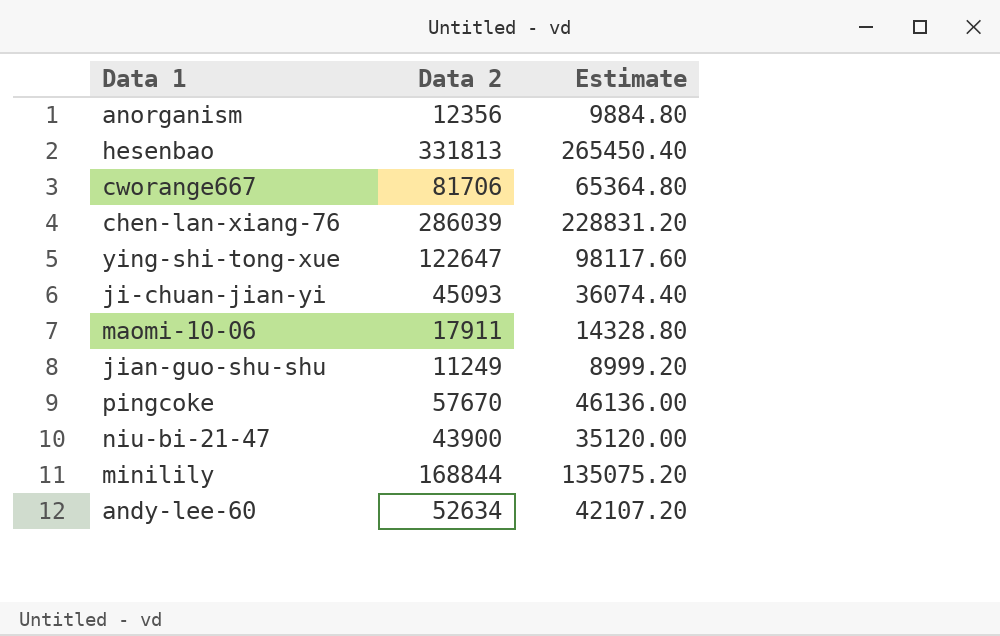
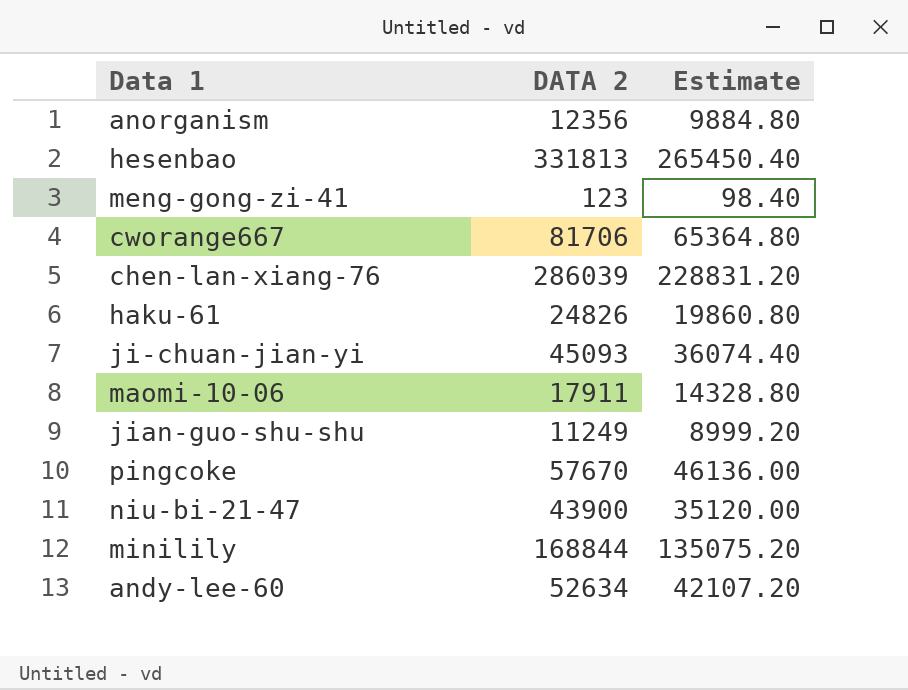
column name: Data 2 -> DATA 2
row ying-shi-tong-xue: 122647 | 98117.60 -> none
row meng-gong-zi-41: none -> 123 | 98.40
row haku-61: none -> 24826 | 19860.80

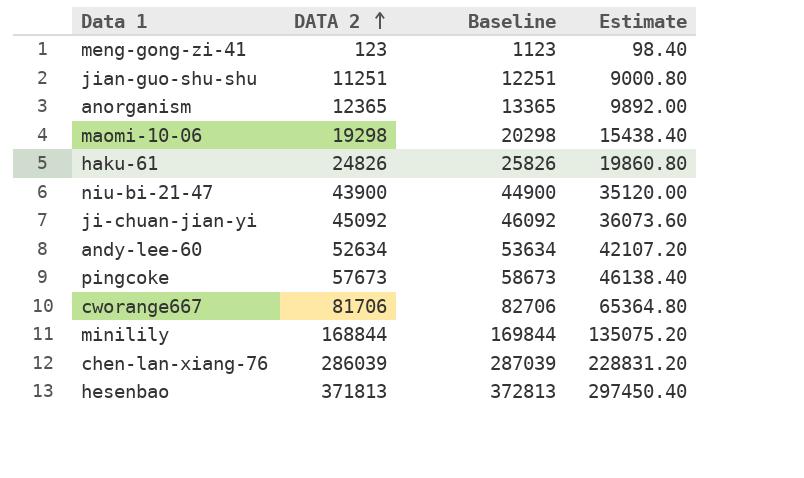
row order: none -> DATA 2 ascending
column Baseline | formula: none -> [DATA 2] + 1000
jian-guo-shu-shu | DATA 2: 11249 -> 11251
jian-guo-shu-shu | Estimate: 8999.20 -> 9000.80
anorganism | DATA 2: 12356 -> 12365
anorganism | Estimate: 9884.80 -> 9892.00
maomi-10-06 | DATA 2: 17911 -> 19298
maomi-10-06 | Estimate: 14328.80 -> 15438.40
ji-chuan-jian-yi | DATA 2: 45093 -> 45092
ji-chuan-jian-yi | Estimate: 36074.40 -> 36073.60
pingcoke | DATA 2: 57670 -> 57673
pingcoke | Estimate: 46136.00 -> 46138.40
hesenbao | DATA 2: 331813 -> 371813
hesenbao | Estimate: 265450.40 -> 297450.40

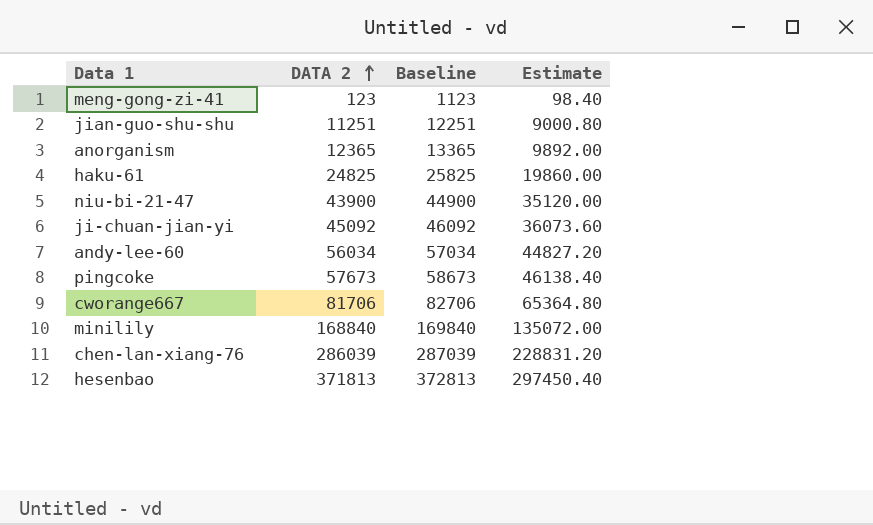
row maomi-10-06: 19298 | 20298 | 15438.40 -> none
haku-61 | DATA 2: 24826 -> 24825
haku-61 | Baseline: 25826 -> 25825
haku-61 | Estimate: 19860.80 -> 19860.00
andy-lee-60 | DATA 2: 52634 -> 56034
andy-lee-60 | Baseline: 53634 -> 57034
andy-lee-60 | Estimate: 42107.20 -> 44827.20
minilily | DATA 2: 168844 -> 168840
minilily | Baseline: 169844 -> 169840
minilily | Estimate: 135075.20 -> 135072.00

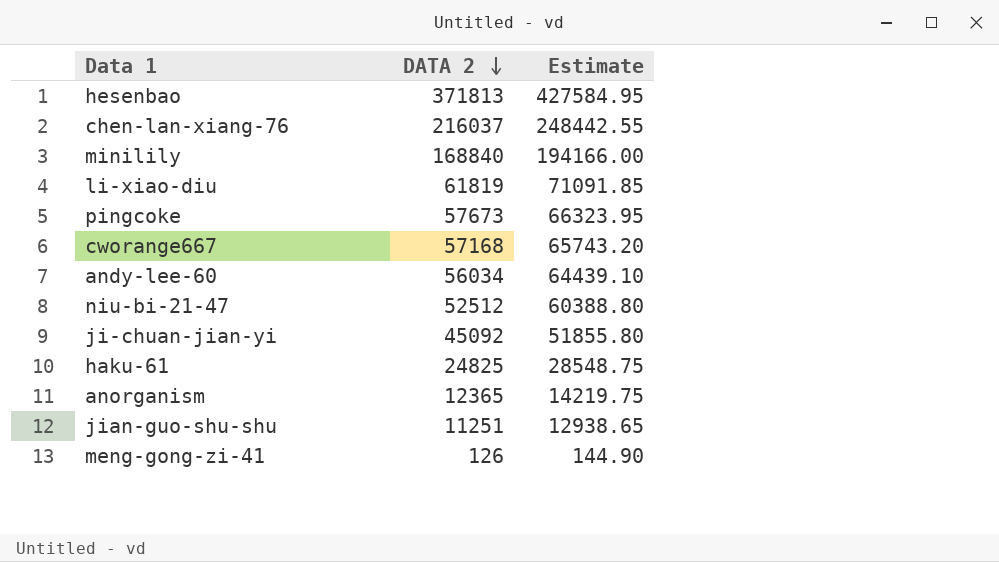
row order: DATA 2 ascending -> DATA 2 descending
column Baseline | formula: [DATA 2] + 1000 -> none
column Estimate | formula: [DATA 2] * 0.8 -> [DATA 2] * 1.15
chen-lan-xiang-76 | DATA 2: 286039 -> 216037
row li-xiao-diu: none -> 61819 | 71091.85
cworange667 | DATA 2: 81706 -> 57168
niu-bi-21-47 | DATA 2: 43900 -> 52512
meng-gong-zi-41 | DATA 2: 123 -> 126

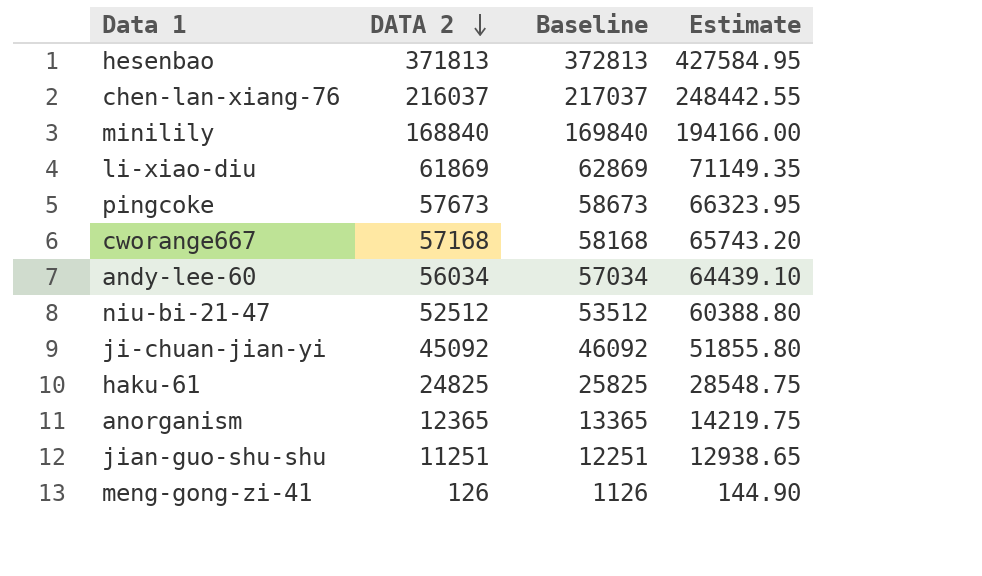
column Baseline | formula: none -> [DATA 2] + 1000
li-xiao-diu | DATA 2: 61819 -> 61869
li-xiao-diu | Estimate: 71091.85 -> 71149.35

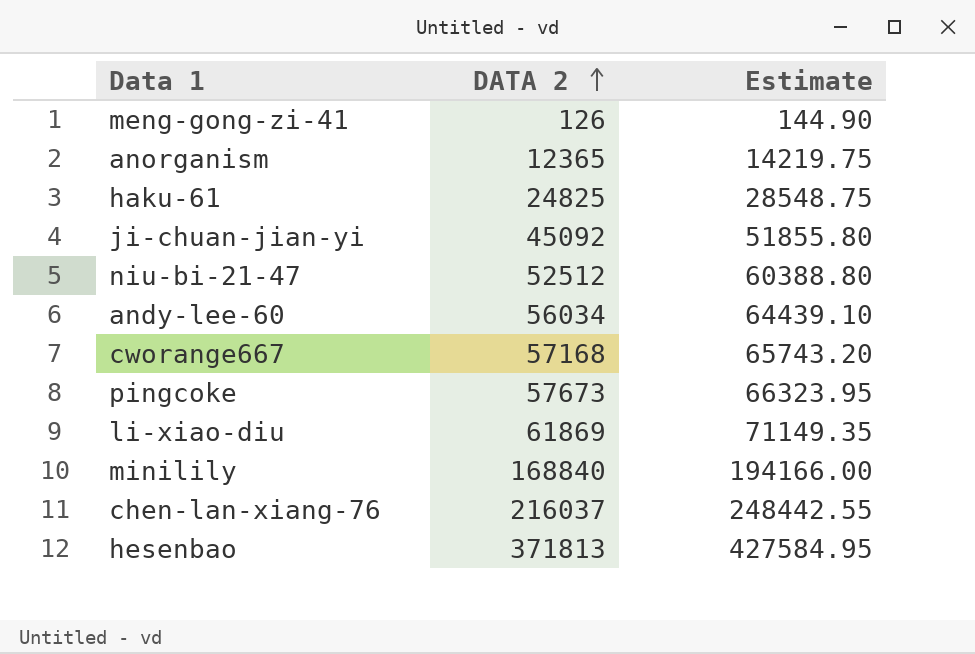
row order: DATA 2 descending -> DATA 2 ascending
column Baseline | formula: [DATA 2] + 1000 -> none
row jian-guo-shu-shu: 11251 | 12251 | 12938.65 -> none

